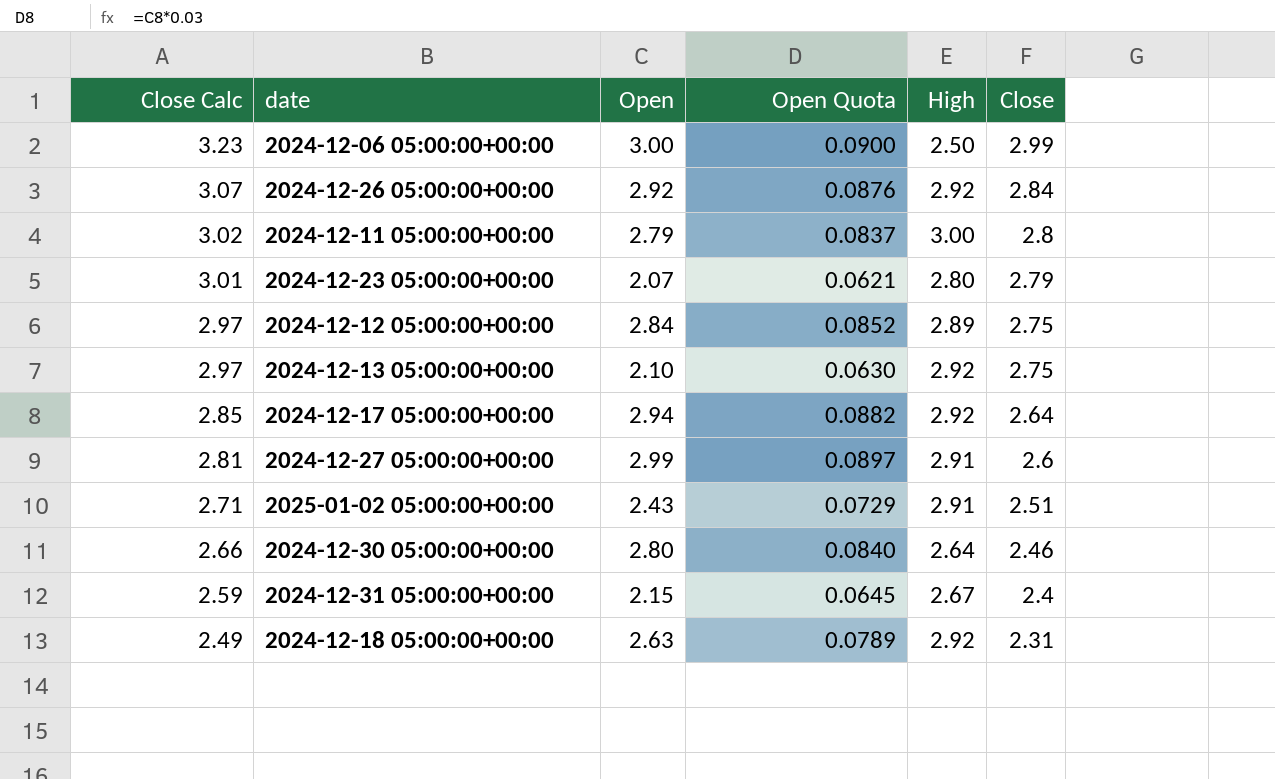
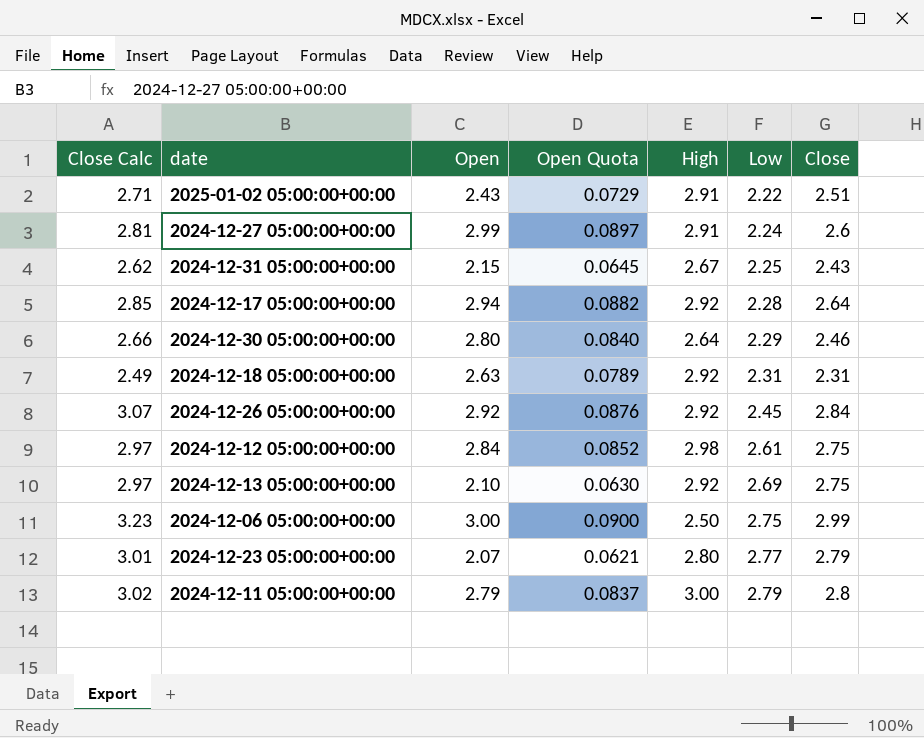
row order: Close Calc descending -> Low ascending
column Low | position: none -> 6
2024-12-31 05:00:00+00:00 | Close Calc: 2.59 -> 2.62
2024-12-31 05:00:00+00:00 | Close: 2.4 -> 2.43
2024-12-12 05:00:00+00:00 | High: 2.89 -> 2.98

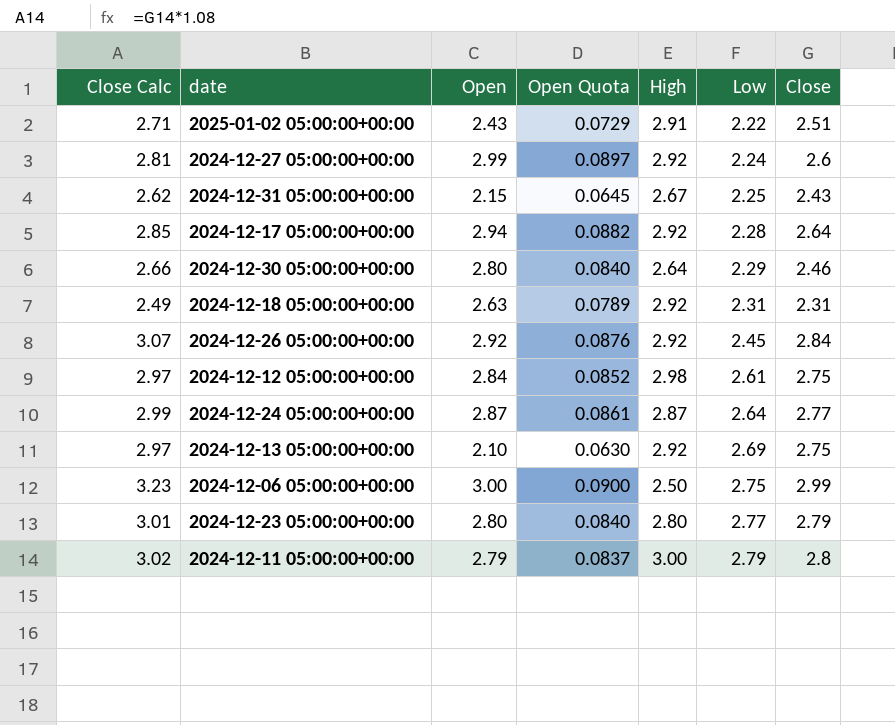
2024-12-27 05:00:00+00:00 | High: 2.91 -> 2.92
row 2024-12-24 05:00:00+00:00: none -> 2.99 | 2.87 | 0.0861 | 2.87 | 2.64 | 2.77
2024-12-23 05:00:00+00:00 | Open: 2.07 -> 2.80
2024-12-23 05:00:00+00:00 | Open Quota: 0.0621 -> 0.0840

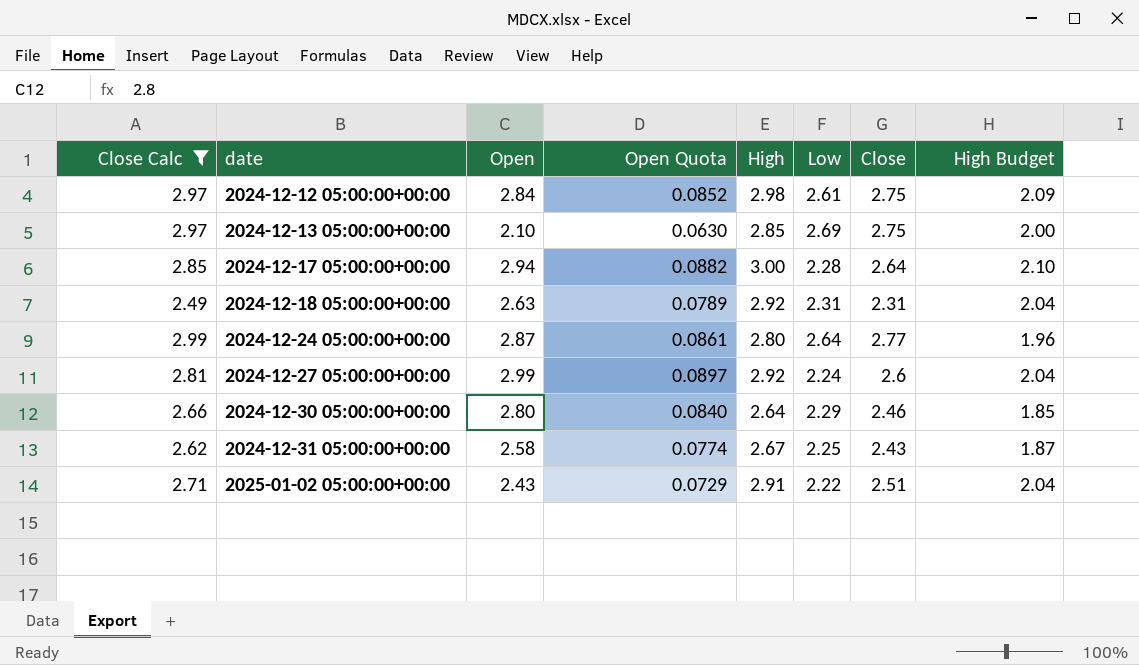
filter: none -> Close Calc <= 2.99
row order: Low ascending -> date ascending
column High Budget | formula: none -> [High] * 0.7
2024-12-13 05:00:00+00:00 | High: 2.92 -> 2.85
2024-12-17 05:00:00+00:00 | High: 2.92 -> 3.00
2024-12-24 05:00:00+00:00 | High: 2.87 -> 2.80
2024-12-31 05:00:00+00:00 | Open: 2.15 -> 2.58
2024-12-31 05:00:00+00:00 | Open Quota: 0.0645 -> 0.0774

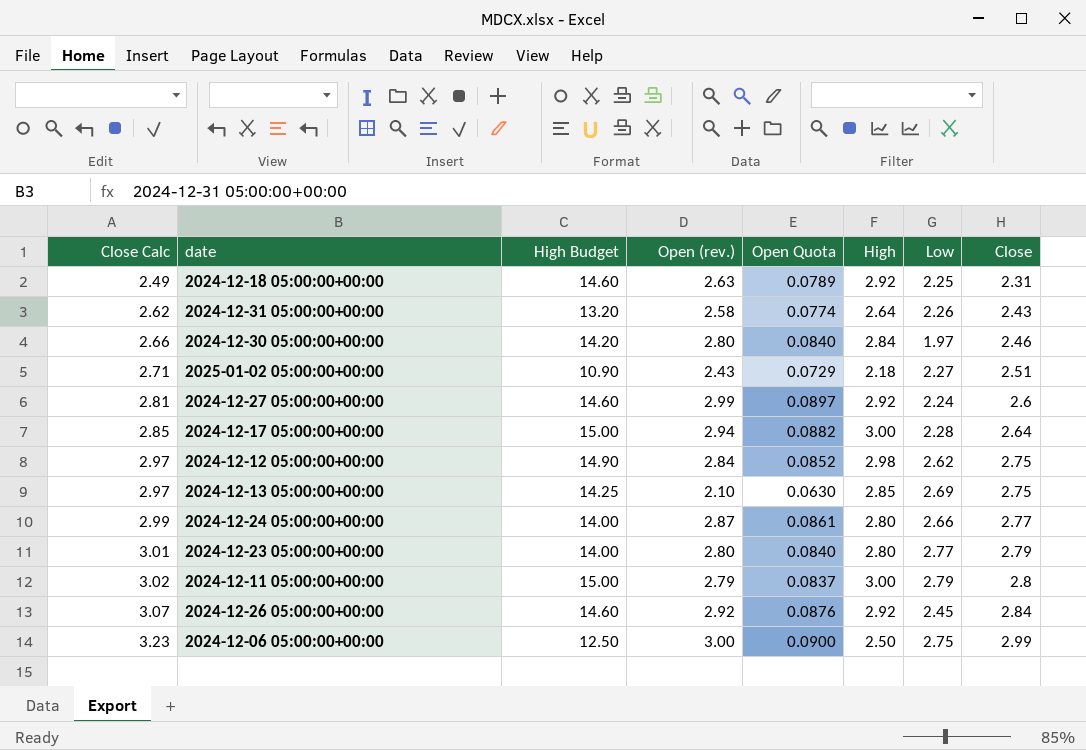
filter: Close Calc <= 2.99 -> none
row order: date ascending -> Close Calc ascending
column High Budget | formula: [High] * 0.7 -> [High] * 5
column High Budget | position: 8 -> 3
column name: Open -> Open (rev.)
2024-12-18 05:00:00+00:00 | Low: 2.31 -> 2.25
2024-12-31 05:00:00+00:00 | High: 2.67 -> 2.64
2024-12-31 05:00:00+00:00 | Low: 2.25 -> 2.26
2024-12-30 05:00:00+00:00 | High: 2.64 -> 2.84
2024-12-30 05:00:00+00:00 | Low: 2.29 -> 1.97
2025-01-02 05:00:00+00:00 | High: 2.91 -> 2.18
2025-01-02 05:00:00+00:00 | Low: 2.22 -> 2.27
2024-12-12 05:00:00+00:00 | Low: 2.61 -> 2.62
2024-12-24 05:00:00+00:00 | Low: 2.64 -> 2.66

